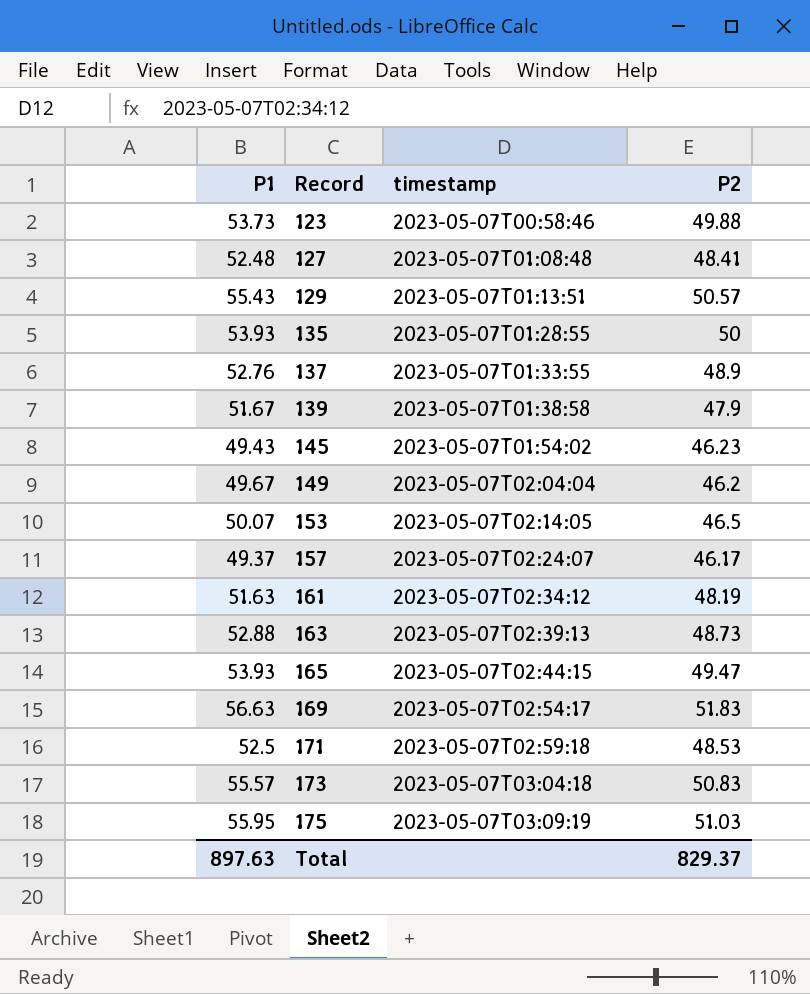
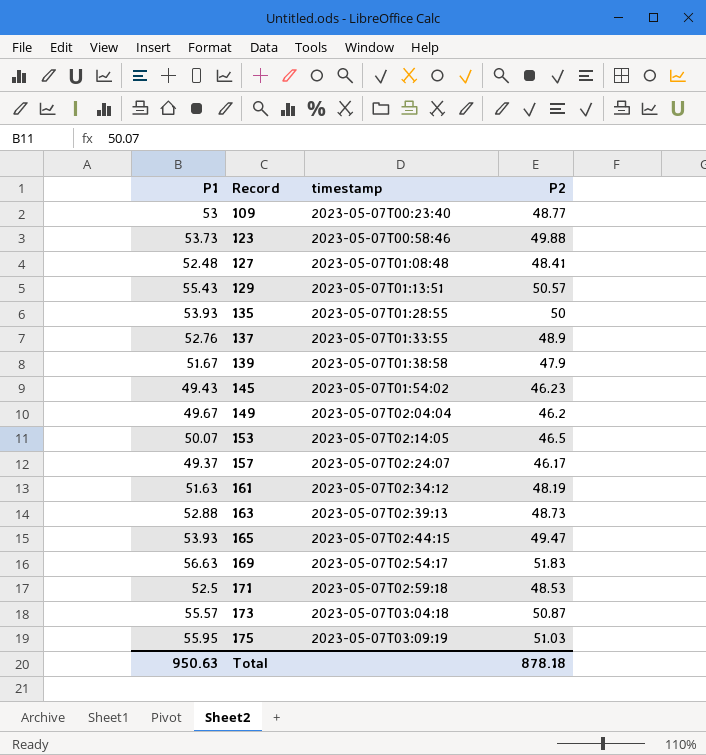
row 109: none -> 53 | 2023-05-07T00:23:40 | 48.77
173 | P2: 50.83 -> 50.87
Total | P1: 897.63 -> 950.63
Total | P2: 829.37 -> 878.18

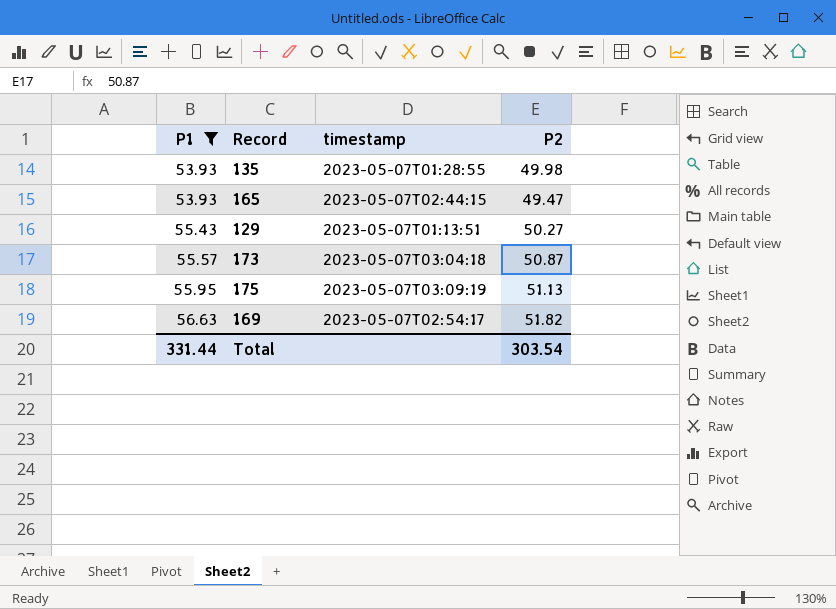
filter: none -> P1 >= 53.93
row order: Record ascending -> P1 ascending
135 | P2: 50 -> 49.98
129 | P2: 50.57 -> 50.27
175 | P2: 51.03 -> 51.13
169 | P2: 51.83 -> 51.82
Total | P1: 950.63 -> 331.44
Total | P2: 878.18 -> 303.54

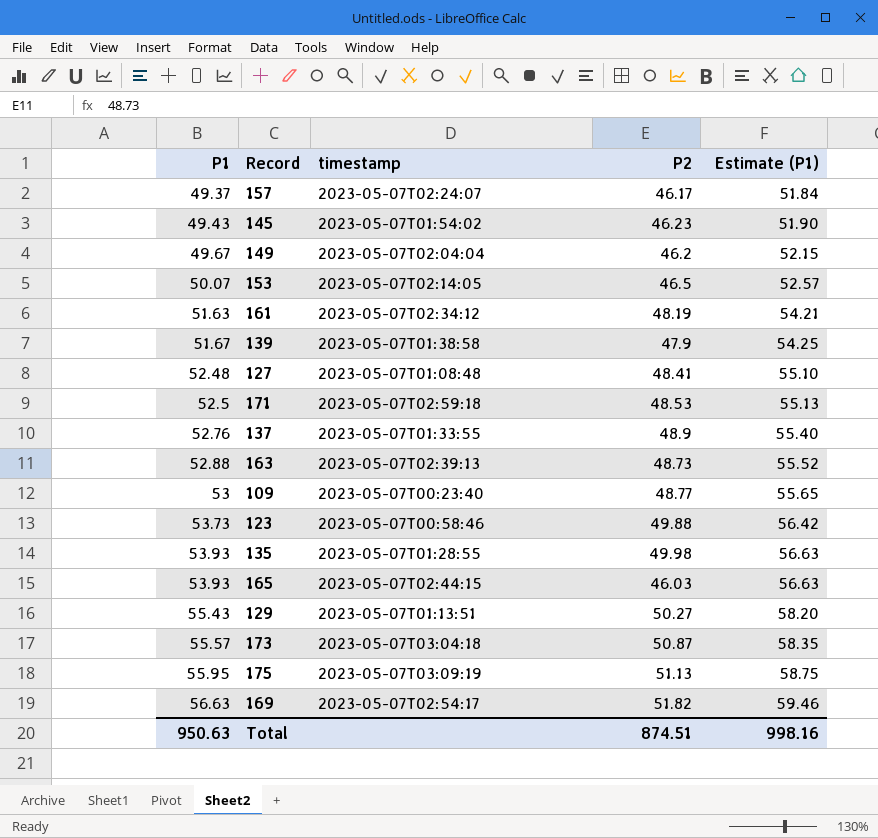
filter: P1 >= 53.93 -> none
column Estimate (P1) | formula: none -> [P1] * 1.05
165 | P2: 49.47 -> 46.03
Total | P1: 331.44 -> 950.63
Total | P2: 303.54 -> 874.51

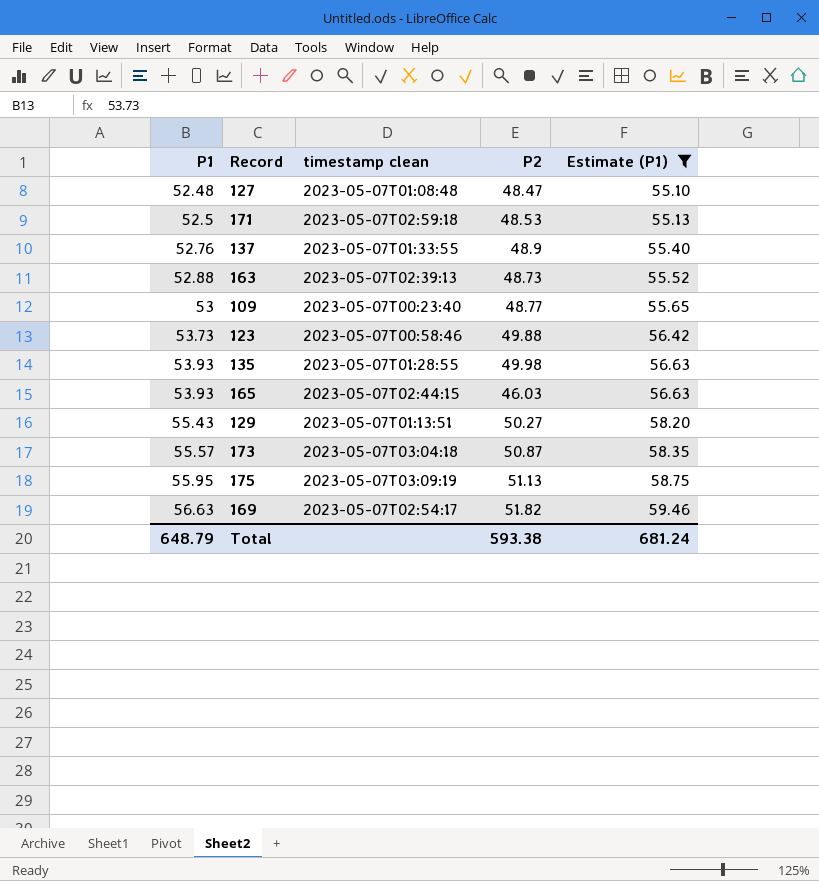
filter: none -> Estimate (P1) >= 55.10
column name: timestamp -> timestamp clean
127 | P2: 48.41 -> 48.47
Total | P1: 950.63 -> 648.79
Total | P2: 874.51 -> 593.38
Total | Estimate (P1): 998.16 -> 681.24

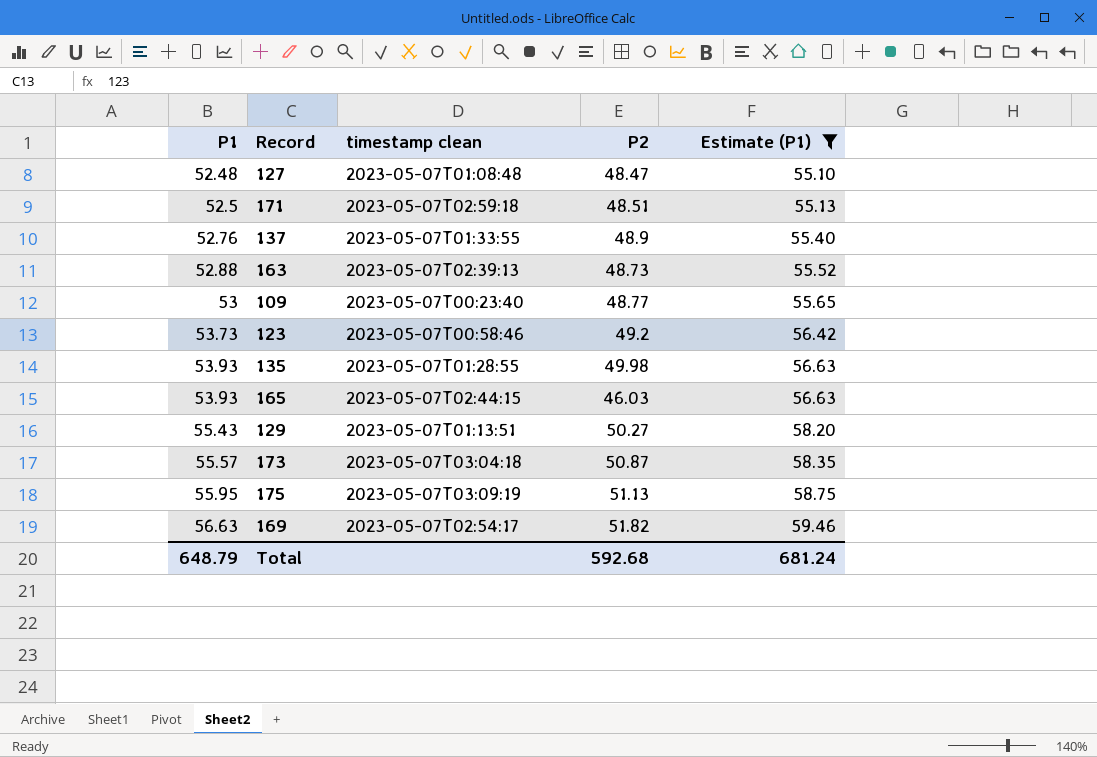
171 | P2: 48.53 -> 48.51
123 | P2: 49.88 -> 49.2
Total | P2: 593.38 -> 592.68

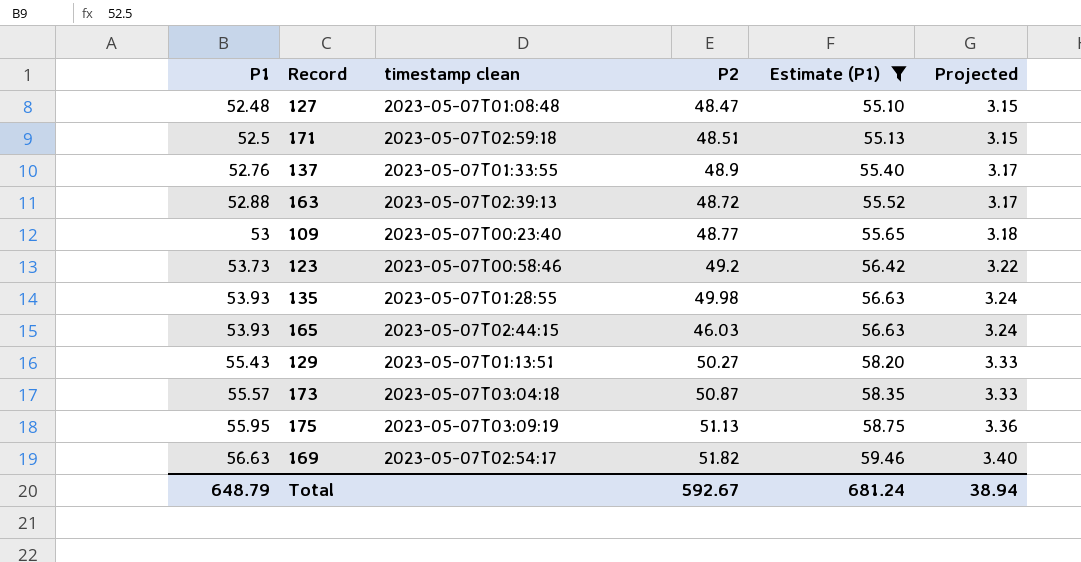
column Projected | formula: none -> [P1] * 0.06
163 | P2: 48.73 -> 48.72
Total | P2: 592.68 -> 592.67

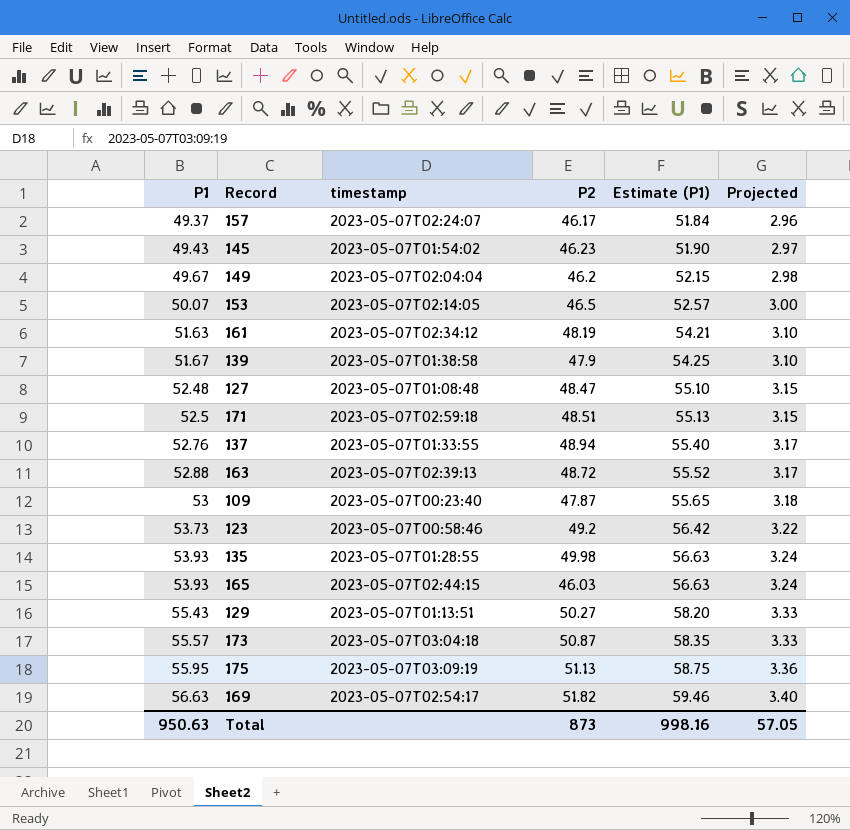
filter: Estimate (P1) >= 55.10 -> none
column name: timestamp clean -> timestamp
137 | P2: 48.9 -> 48.94
109 | P2: 48.77 -> 47.87
Total | P1: 648.79 -> 950.63
Total | P2: 592.67 -> 873
Total | Estimate (P1): 681.24 -> 998.16
Total | Projected: 38.94 -> 57.05

